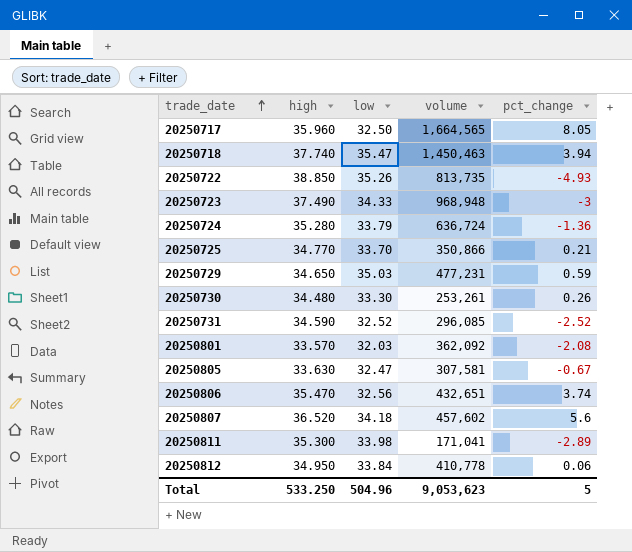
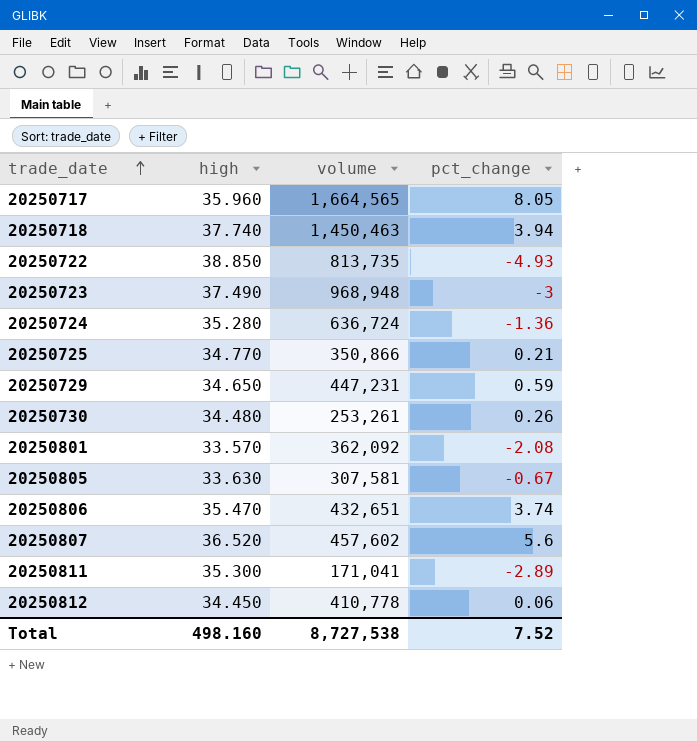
column low | position: 3 -> none
row 20250731: 34.590 | 32.52 | 296,085 | -2.52 -> none
20250729 | volume: 477,231 -> 447,231
20250812 | high: 34.950 -> 34.450
Total | high: 533.250 -> 498.160
Total | volume: 9,053,623 -> 8,727,538
Total | pct_change: 5 -> 7.52

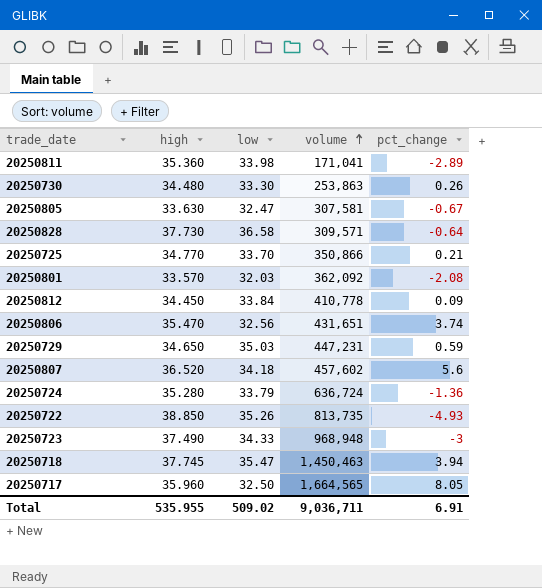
row order: trade_date ascending -> volume ascending
column low | position: none -> 3
20250811 | high: 35.300 -> 35.360
20250730 | volume: 253,261 -> 253,863
row 20250828: none -> 37.730 | 36.58 | 309,571 | -0.64
20250812 | pct_change: 0.06 -> 0.09
20250806 | volume: 432,651 -> 431,651
20250718 | high: 37.740 -> 37.745
Total | high: 498.160 -> 535.955
Total | volume: 8,727,538 -> 9,036,711
Total | pct_change: 7.52 -> 6.91

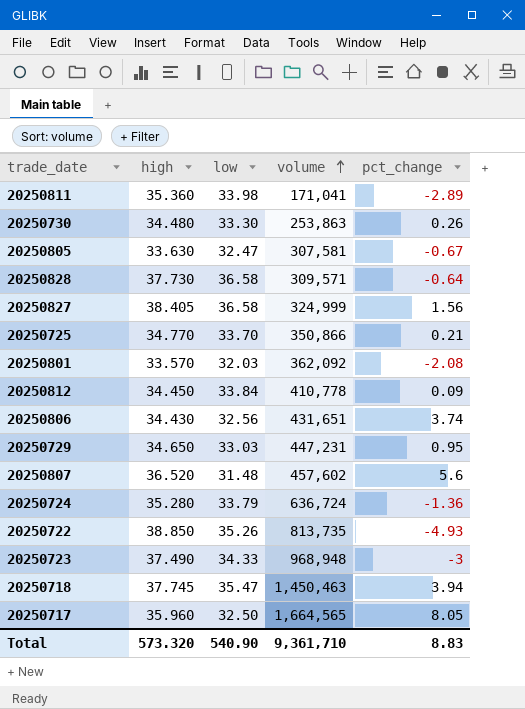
row 20250827: none -> 38.405 | 36.58 | 324,999 | 1.56
20250806 | high: 35.470 -> 34.430
20250729 | low: 35.03 -> 33.03
20250729 | pct_change: 0.59 -> 0.95
20250807 | low: 34.18 -> 31.48
Total | high: 535.955 -> 573.320
Total | low: 509.02 -> 540.90
Total | volume: 9,036,711 -> 9,361,710
Total | pct_change: 6.91 -> 8.83

